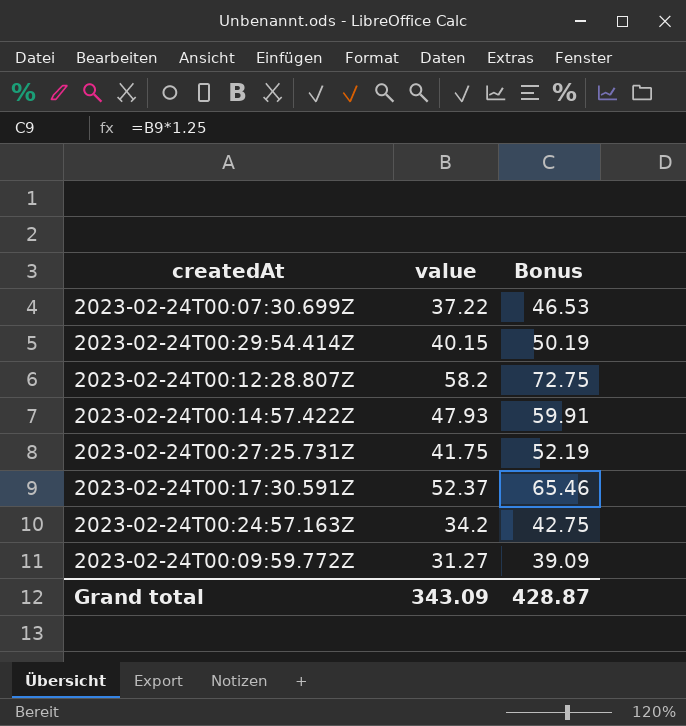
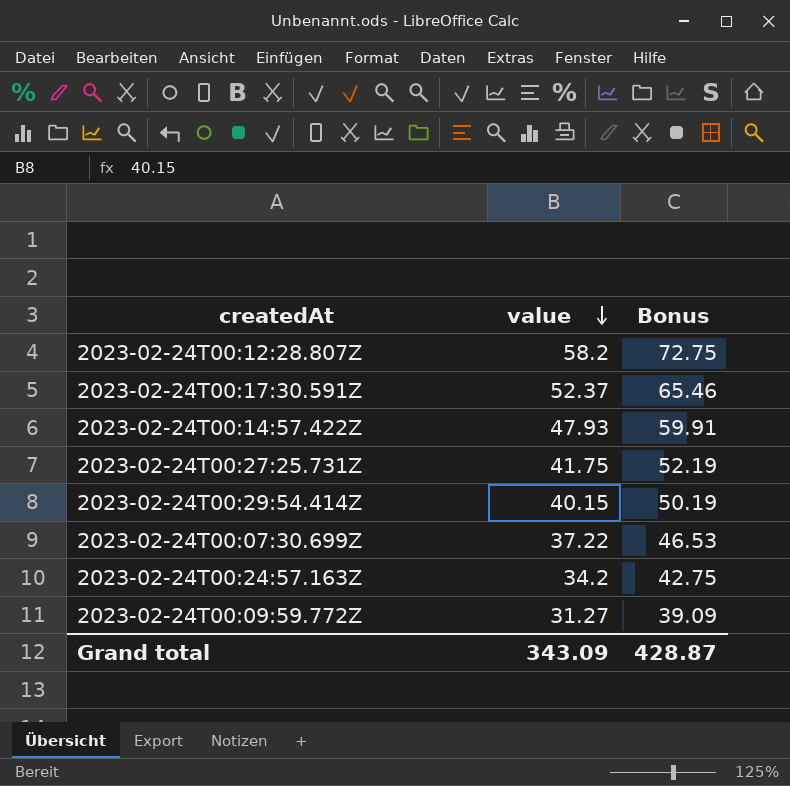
row order: none -> value descending

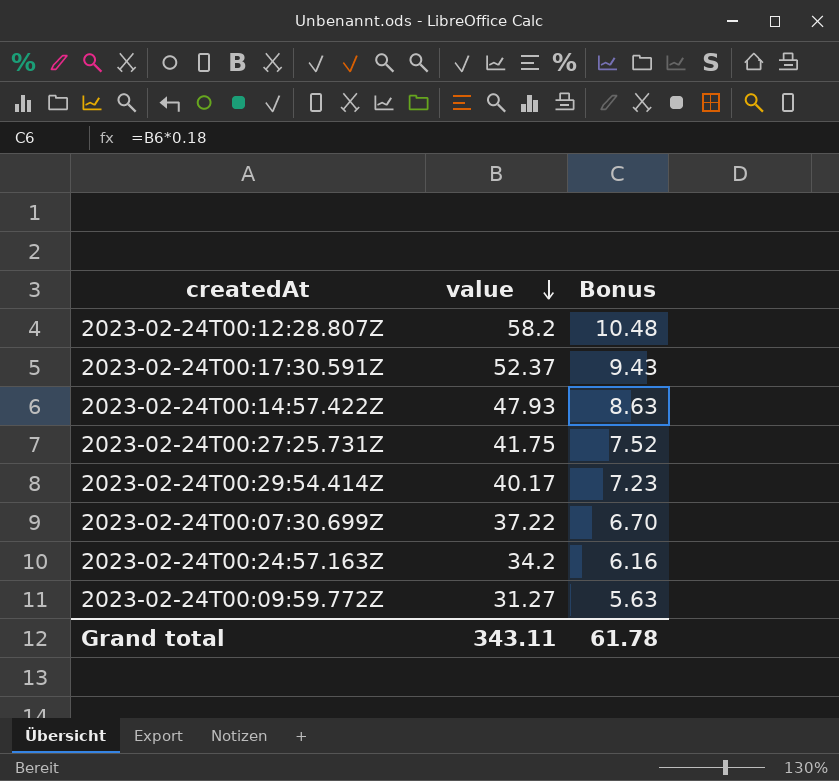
column Bonus | formula: [value] * 1.25 -> [value] * 0.18
2023-02-24T00:29:54.414Z | value: 40.15 -> 40.17
Grand total | value: 343.09 -> 343.11
Grand total | Bonus: 428.87 -> 61.78

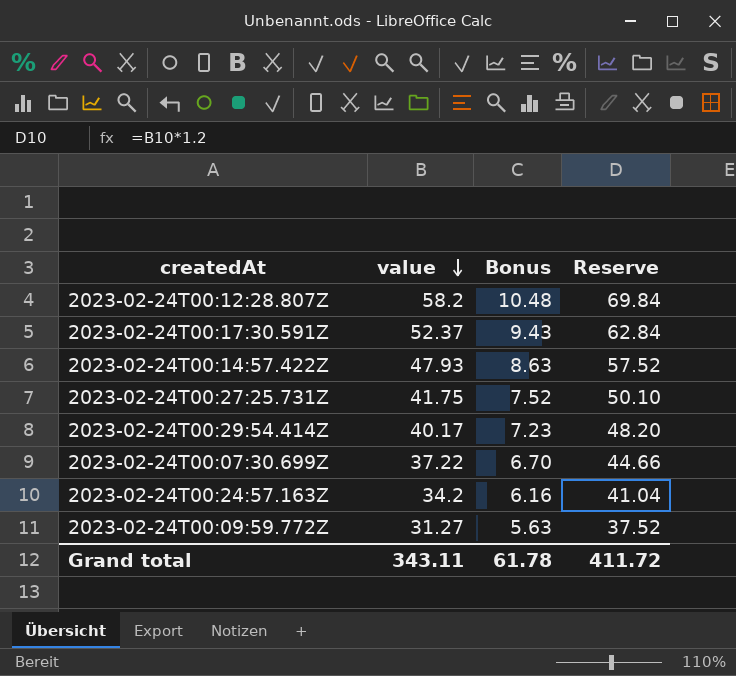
column Reserve | formula: none -> [value] * 1.2

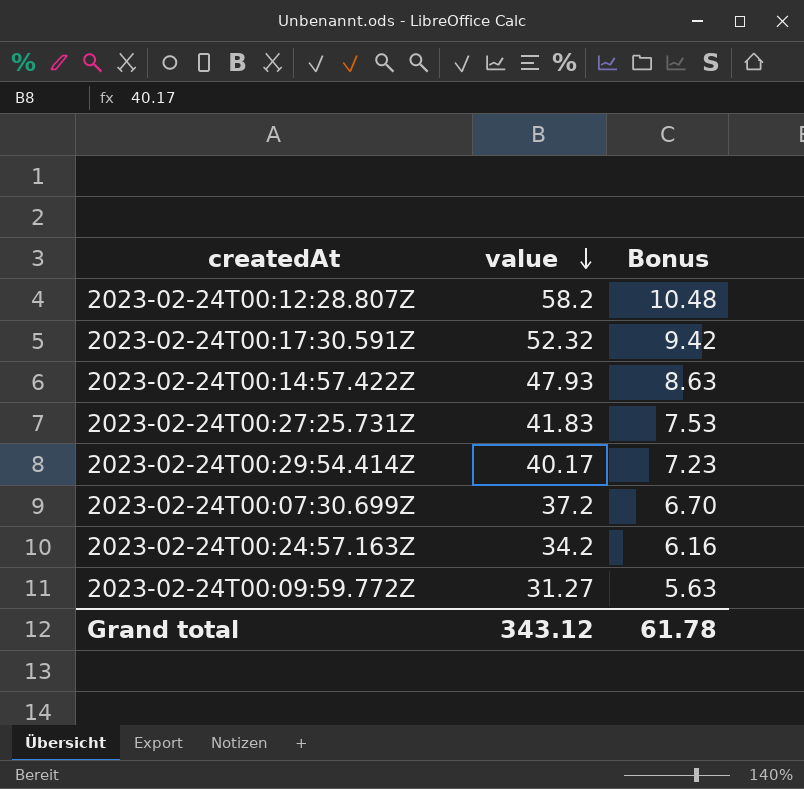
column Reserve | formula: [value] * 1.2 -> none
2023-02-24T00:17:30.591Z | value: 52.37 -> 52.32
2023-02-24T00:17:30.591Z | Bonus: 9.43 -> 9.42
2023-02-24T00:27:25.731Z | value: 41.75 -> 41.83
2023-02-24T00:27:25.731Z | Bonus: 7.52 -> 7.53
2023-02-24T00:07:30.699Z | value: 37.22 -> 37.2
Grand total | value: 343.11 -> 343.12

